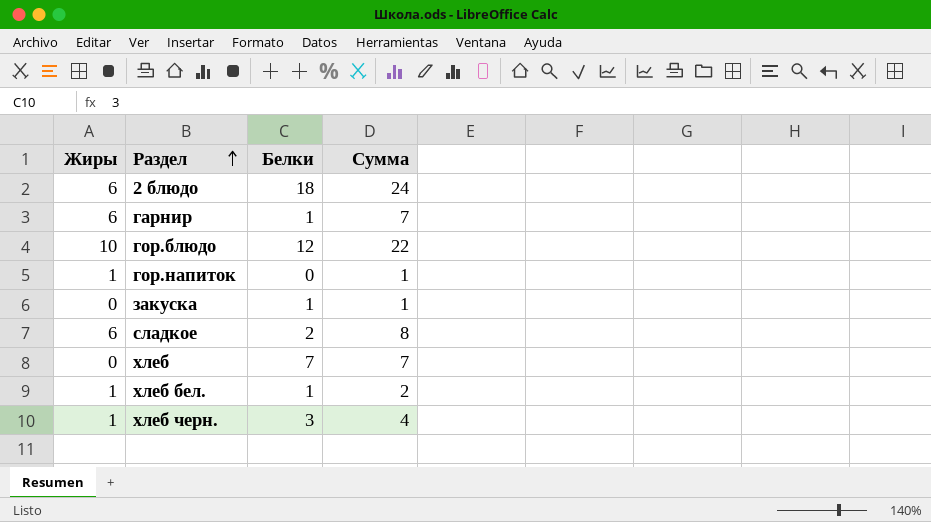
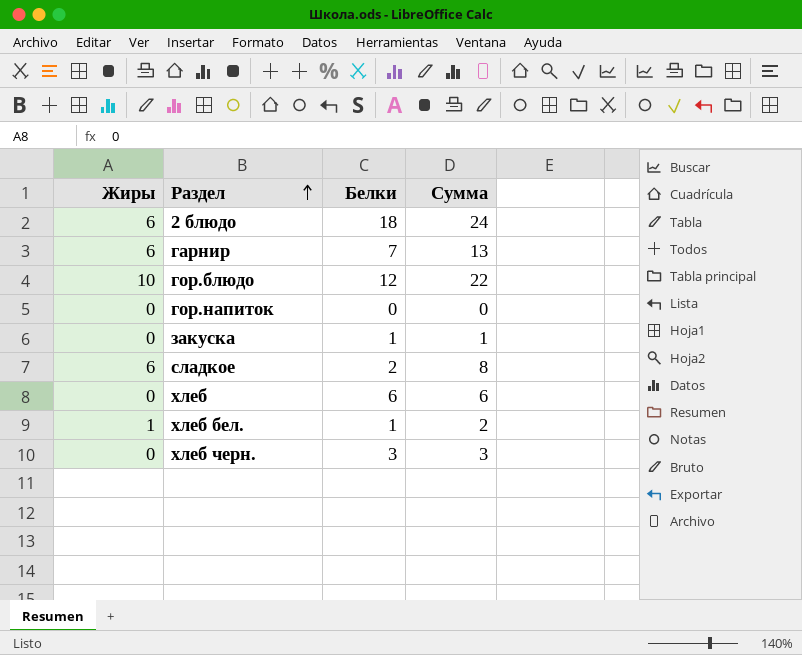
гарнир | Белки: 1 -> 7
гарнир | Сумма: 7 -> 13
гор.напиток | Жиры: 1 -> 0
гор.напиток | Сумма: 1 -> 0
хлеб | Белки: 7 -> 6
хлеб | Сумма: 7 -> 6
хлеб черн. | Жиры: 1 -> 0
хлеб черн. | Сумма: 4 -> 3

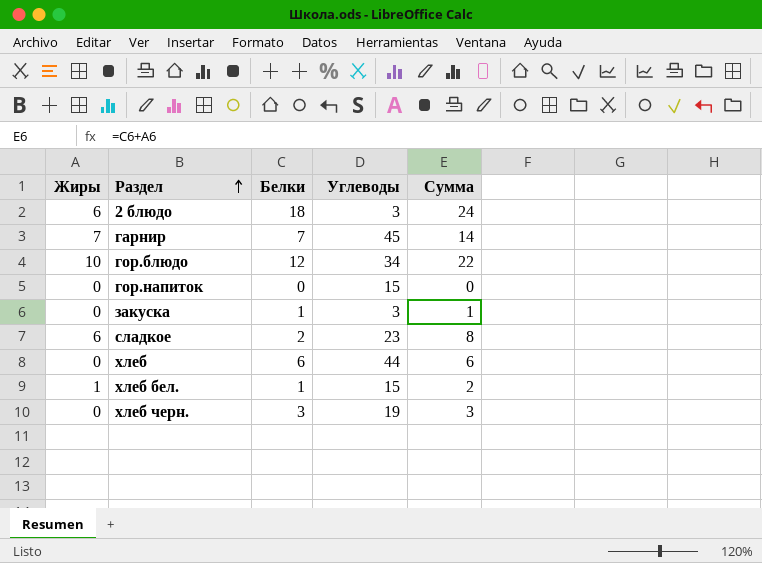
column Углеводы | position: none -> 4
гарнир | Жиры: 6 -> 7
гарнир | Сумма: 13 -> 14

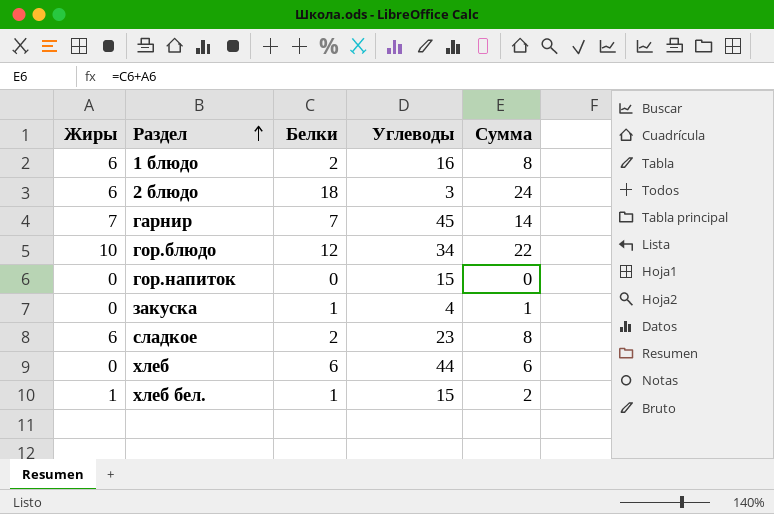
row хлеб черн.: 0 | 3 | 19 | 3 -> none
row 1 блюдо: none -> 6 | 2 | 16 | 8
закуска | Углеводы: 3 -> 4

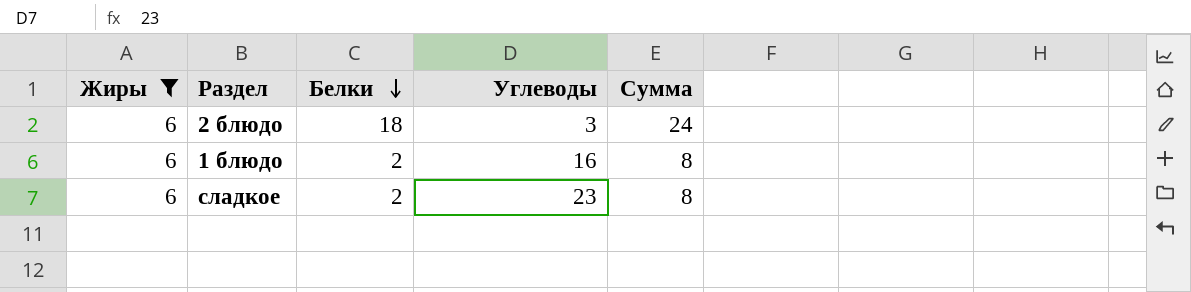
filter: none -> Жиры = 6
row order: Раздел ascending -> Белки descending

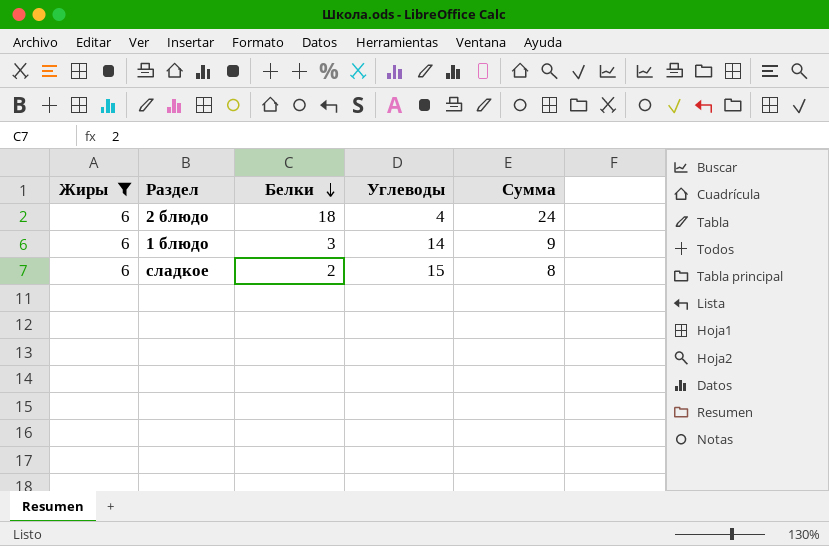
2 блюдо | Углеводы: 3 -> 4
1 блюдо | Белки: 2 -> 3
1 блюдо | Углеводы: 16 -> 14
1 блюдо | Сумма: 8 -> 9
сладкое | Углеводы: 23 -> 15

